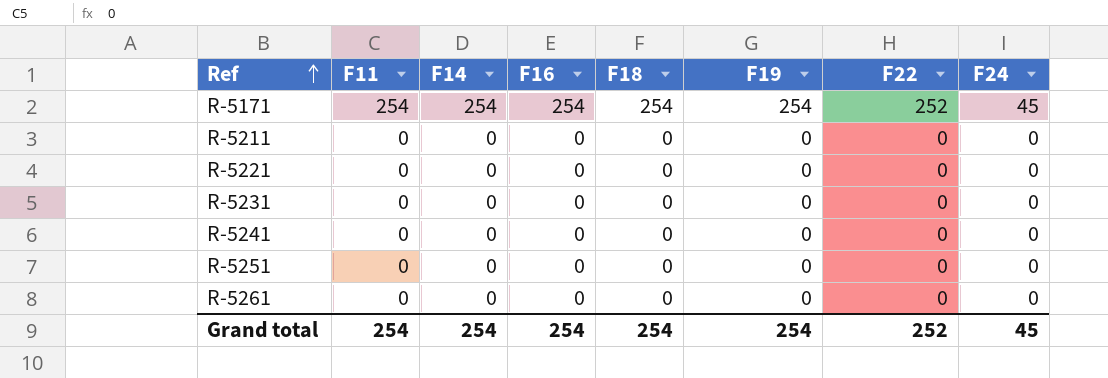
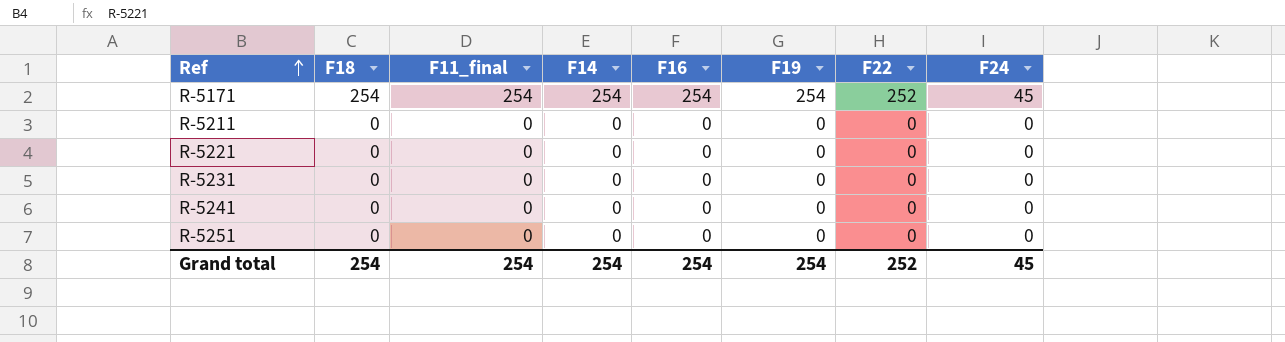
column F18 | position: 5 -> 2
column name: F11 -> F11_final
row R-5261: 0 | 0 | 0 | 0 | 0 | 0 | 0 -> none

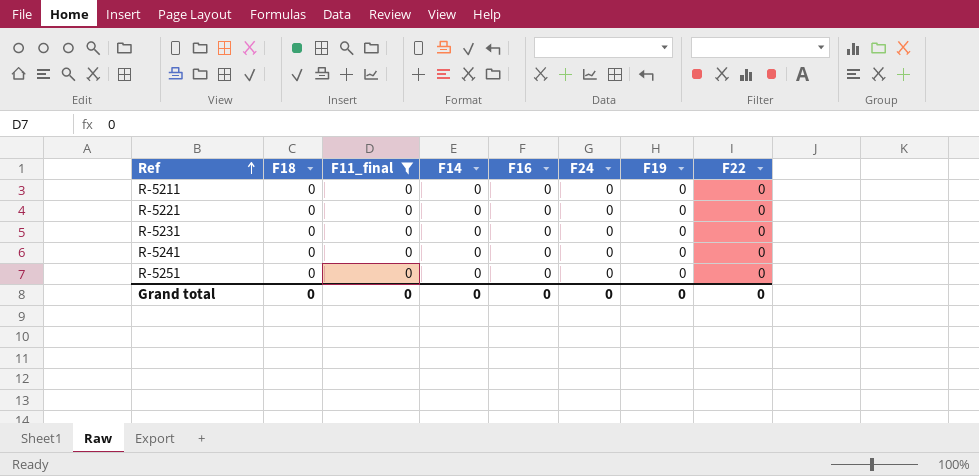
filter: none -> F11_final = 0
column F24 | position: 8 -> 6
Grand total | F18: 254 -> 0
Grand total | F11_final: 254 -> 0
Grand total | F14: 254 -> 0
Grand total | F16: 254 -> 0
Grand total | F24: 45 -> 0
Grand total | F19: 254 -> 0
Grand total | F22: 252 -> 0

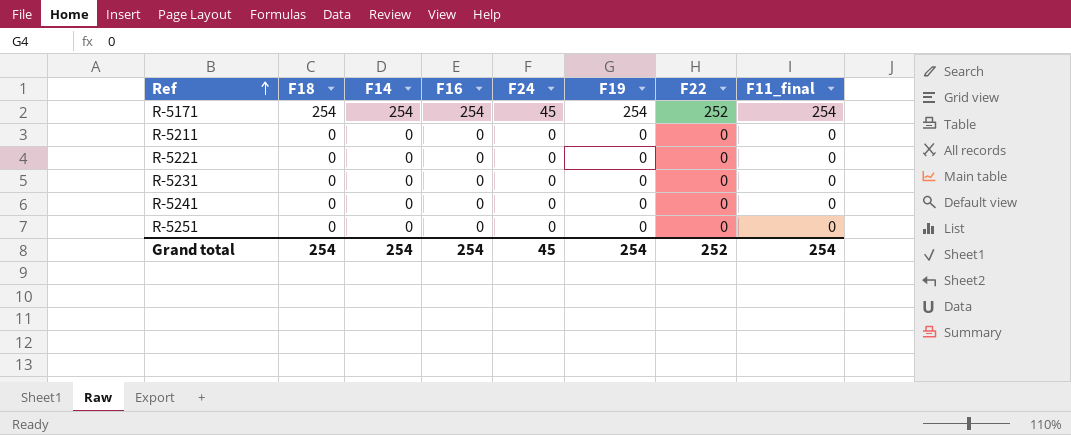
filter: F11_final = 0 -> none
column F11_final | position: 3 -> 8
Grand total | F18: 0 -> 254
Grand total | F14: 0 -> 254
Grand total | F16: 0 -> 254
Grand total | F24: 0 -> 45
Grand total | F19: 0 -> 254
Grand total | F22: 0 -> 252
Grand total | F11_final: 0 -> 254

